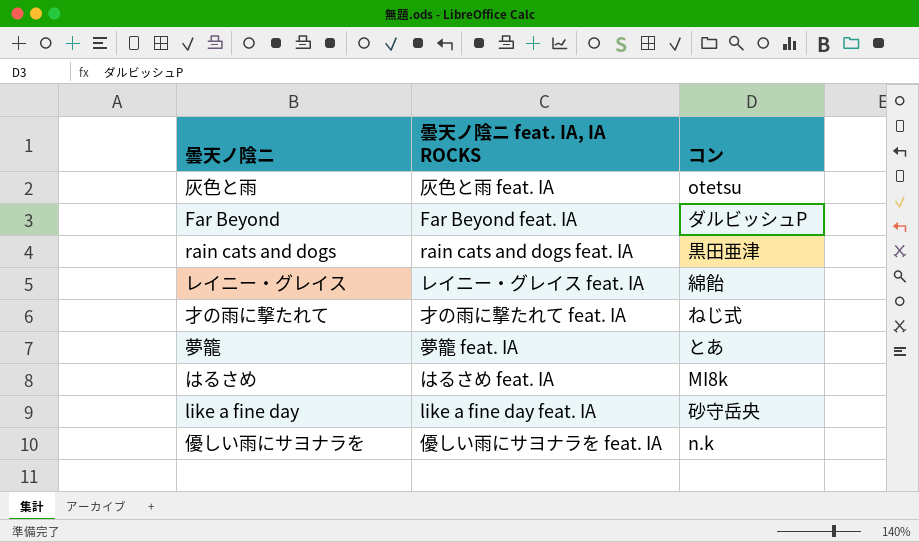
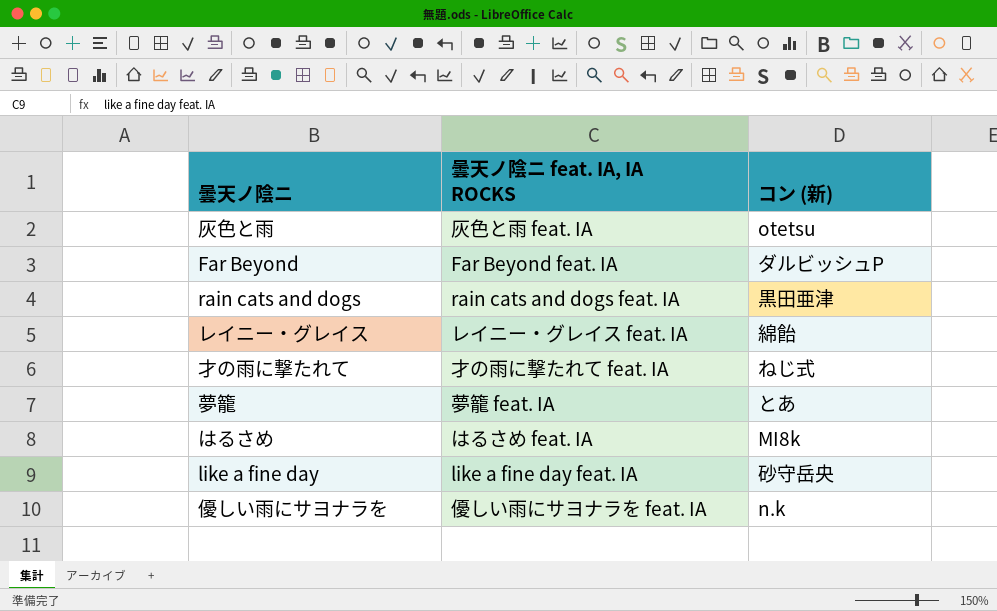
column name: コン -> コン (新)

